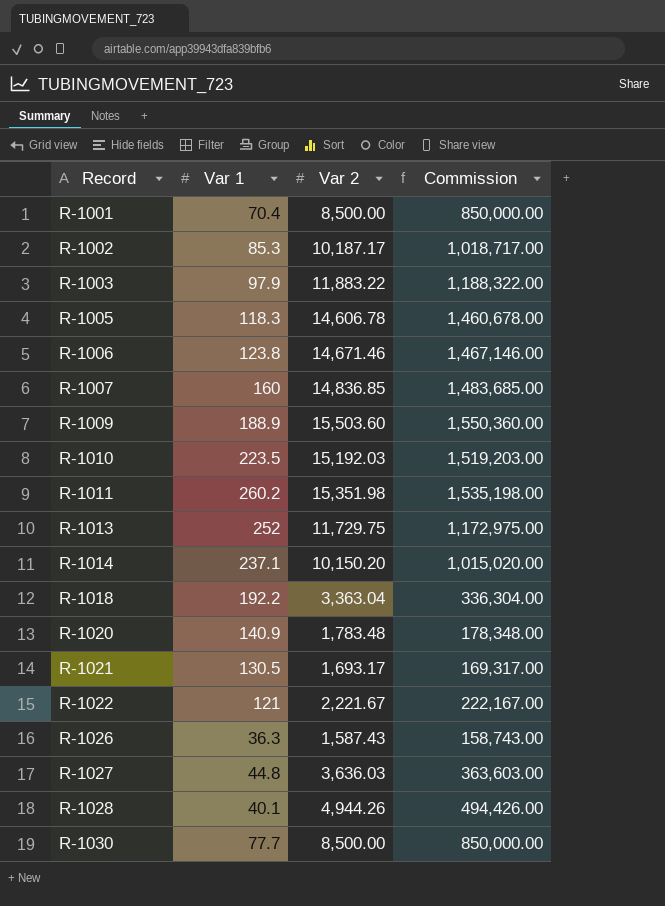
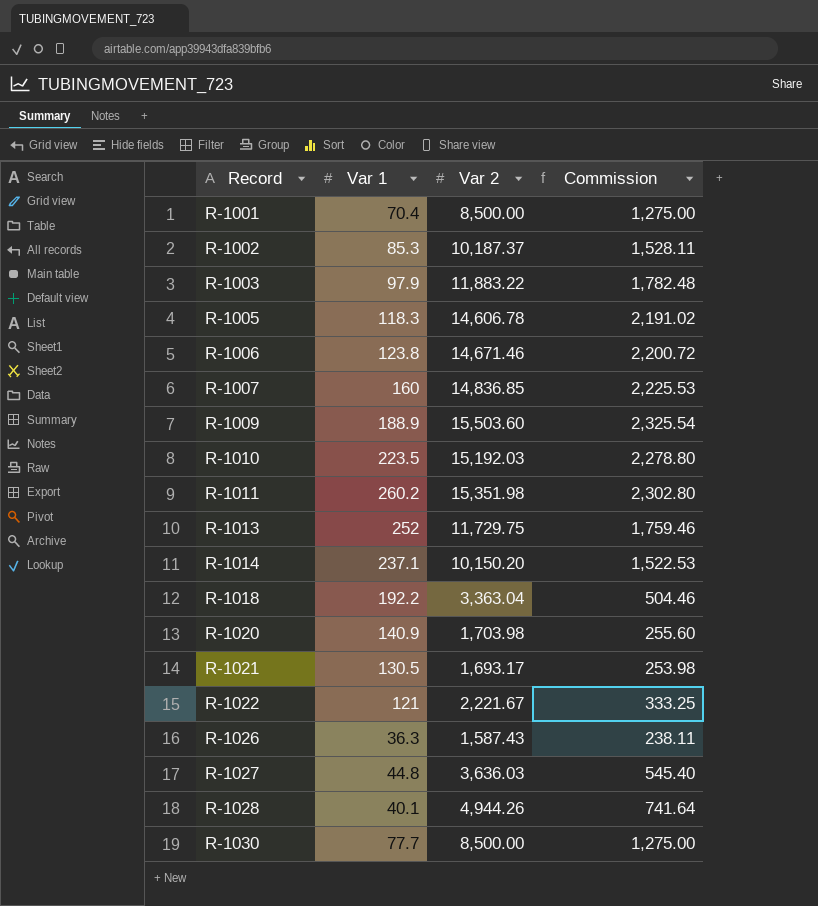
column Commission | formula: [Var 2] * 100 -> [Var 2] * 0.15
R-1002 | Var 2: 10,187.17 -> 10,187.37
R-1020 | Var 2: 1,783.48 -> 1,703.98

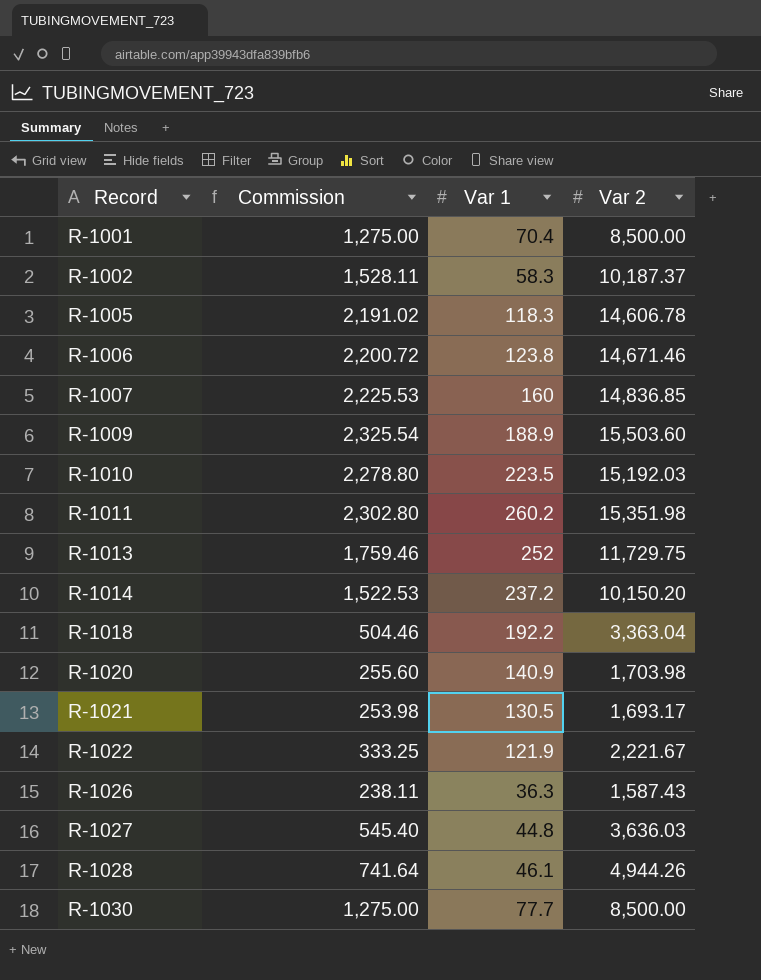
column Commission | position: 4 -> 2
row R-1003: 97.9 | 11,883.22 | 1,782.48 -> none
R-1002 | Var 1: 85.3 -> 58.3
R-1014 | Var 1: 237.1 -> 237.2
R-1022 | Var 1: 121 -> 121.9
R-1028 | Var 1: 40.1 -> 46.1

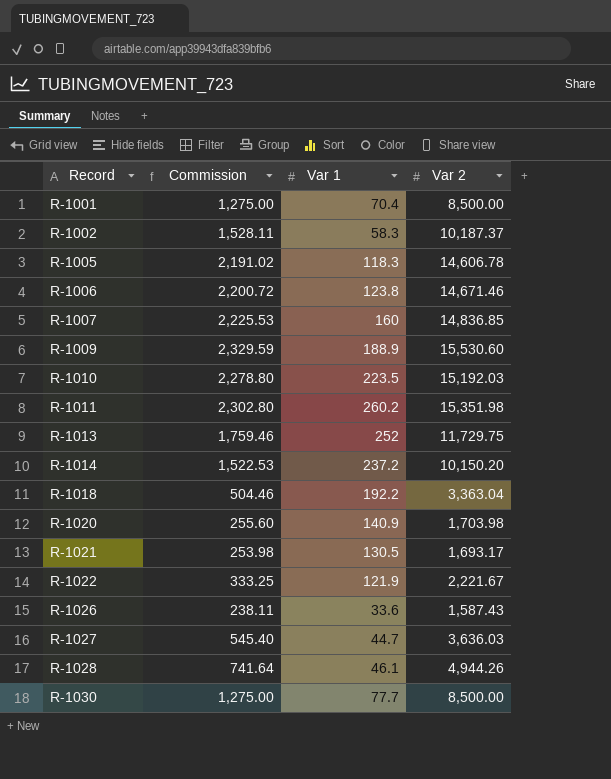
R-1009 | Commission: 2,325.54 -> 2,329.59
R-1009 | Var 2: 15,503.60 -> 15,530.60
R-1026 | Var 1: 36.3 -> 33.6
R-1027 | Var 1: 44.8 -> 44.7

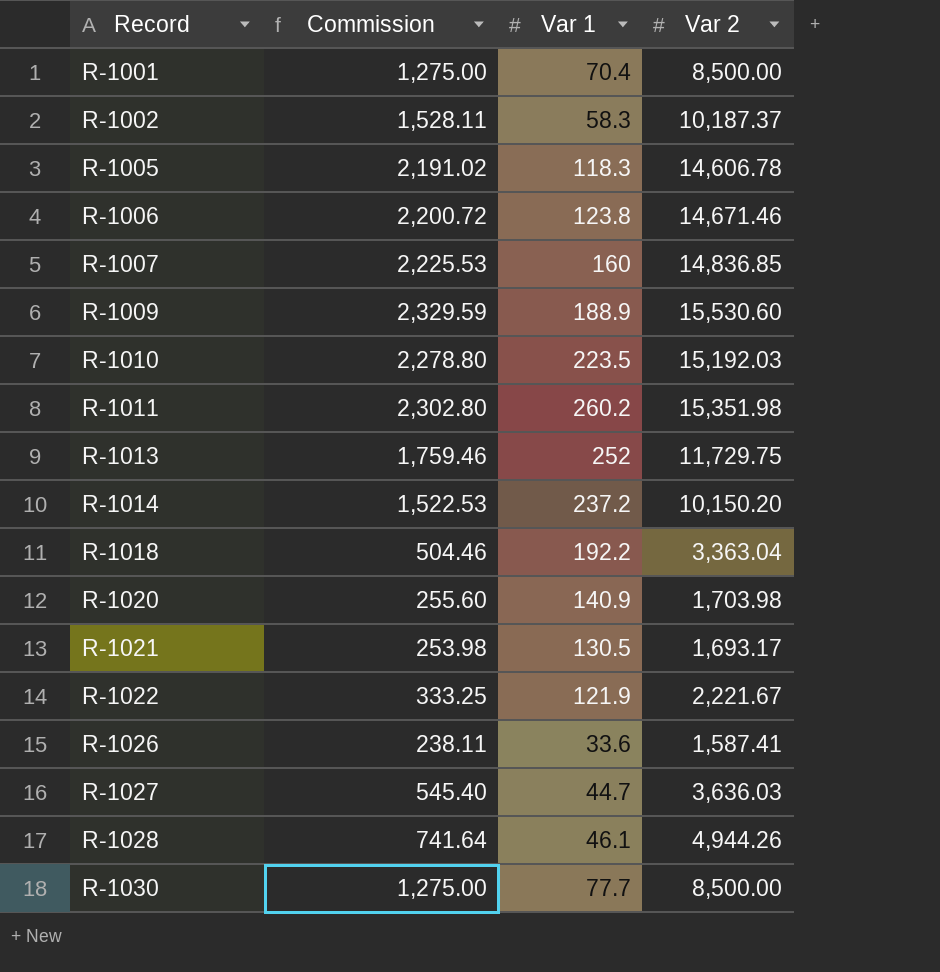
R-1026 | Var 2: 1,587.43 -> 1,587.41

